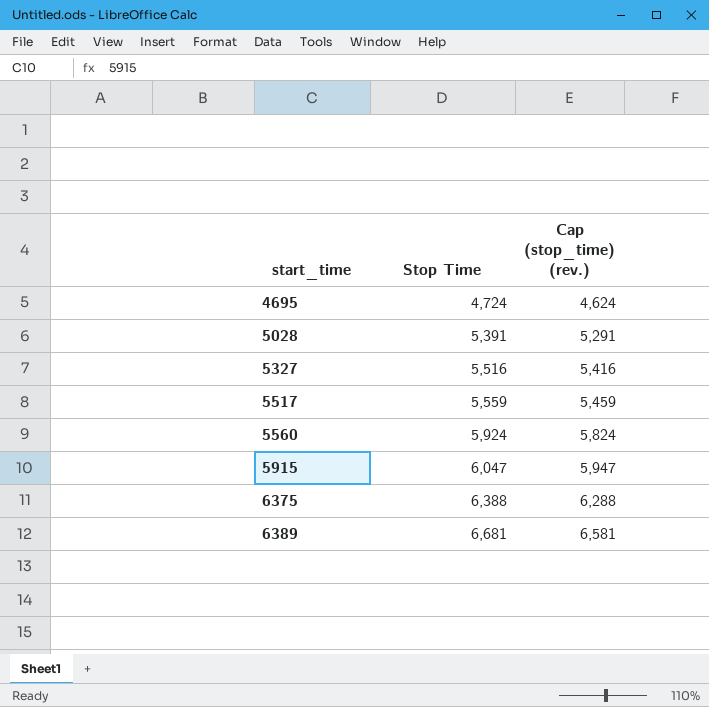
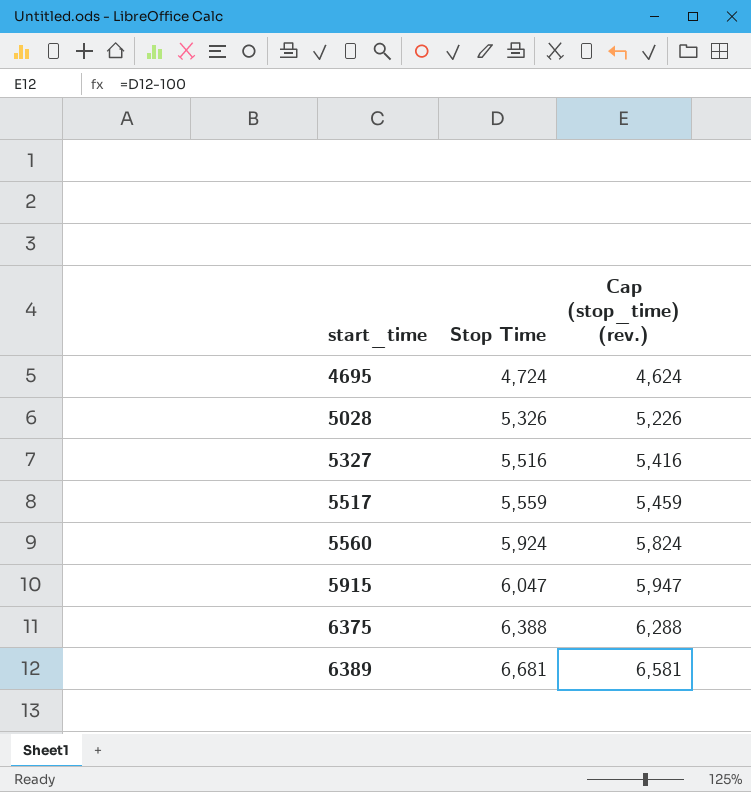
5028 | Stop Time: 5,391 -> 5,326
5028 | Cap (stop_time) (rev.): 5,291 -> 5,226

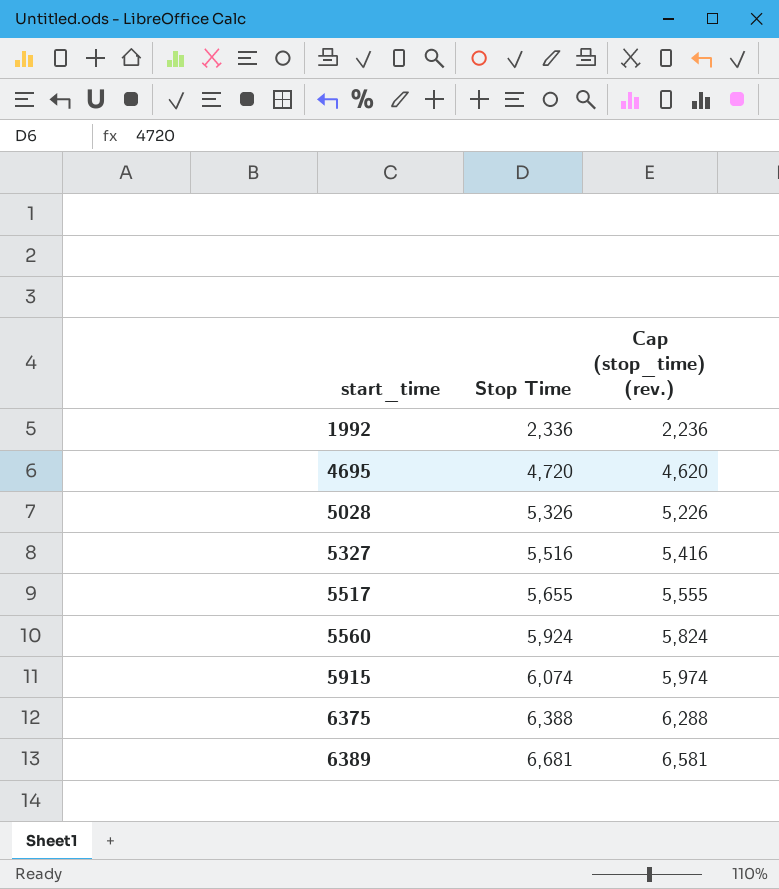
row 1992: none -> 2,336 | 2,236
4695 | Stop Time: 4,724 -> 4,720
4695 | Cap (stop_time) (rev.): 4,624 -> 4,620
5517 | Stop Time: 5,559 -> 5,655
5517 | Cap (stop_time) (rev.): 5,459 -> 5,555
5915 | Stop Time: 6,047 -> 6,074
5915 | Cap (stop_time) (rev.): 5,947 -> 5,974

